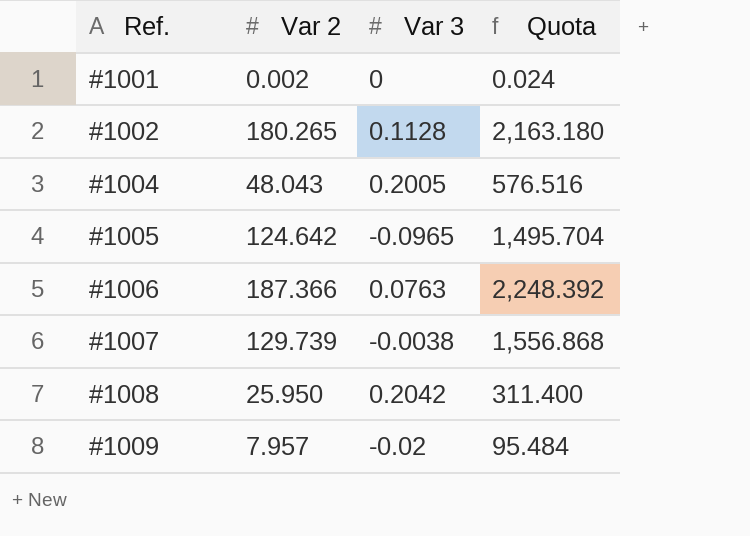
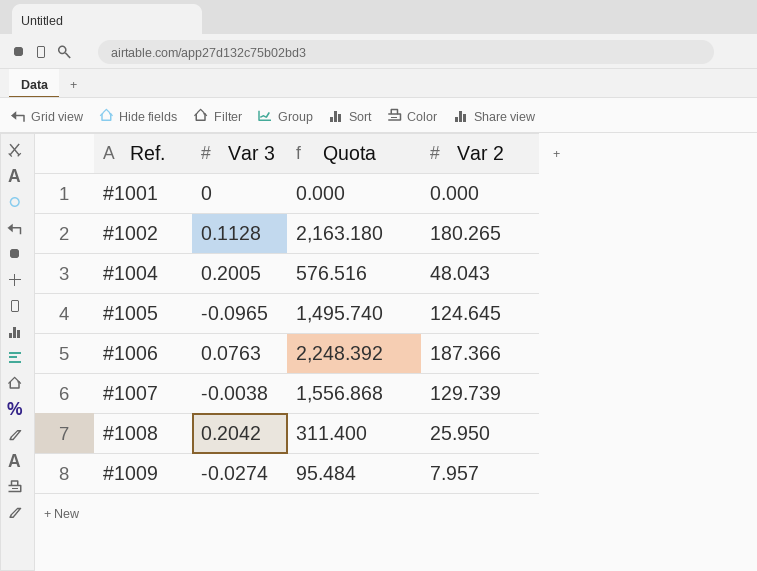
column Var 2 | position: 2 -> 4
#1001 | Quota: 0.024 -> 0.000
#1001 | Var 2: 0.002 -> 0.000
#1005 | Quota: 1,495.704 -> 1,495.740
#1005 | Var 2: 124.642 -> 124.645
#1009 | Var 3: -0.02 -> -0.0274

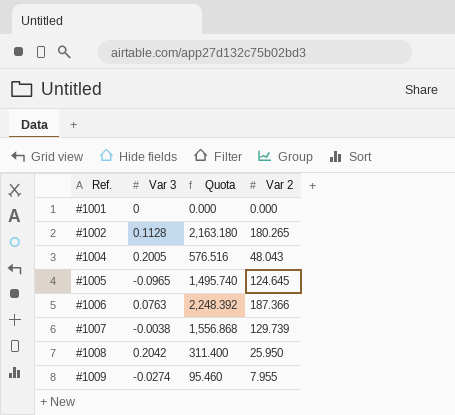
#1009 | Quota: 95.484 -> 95.460
#1009 | Var 2: 7.957 -> 7.955

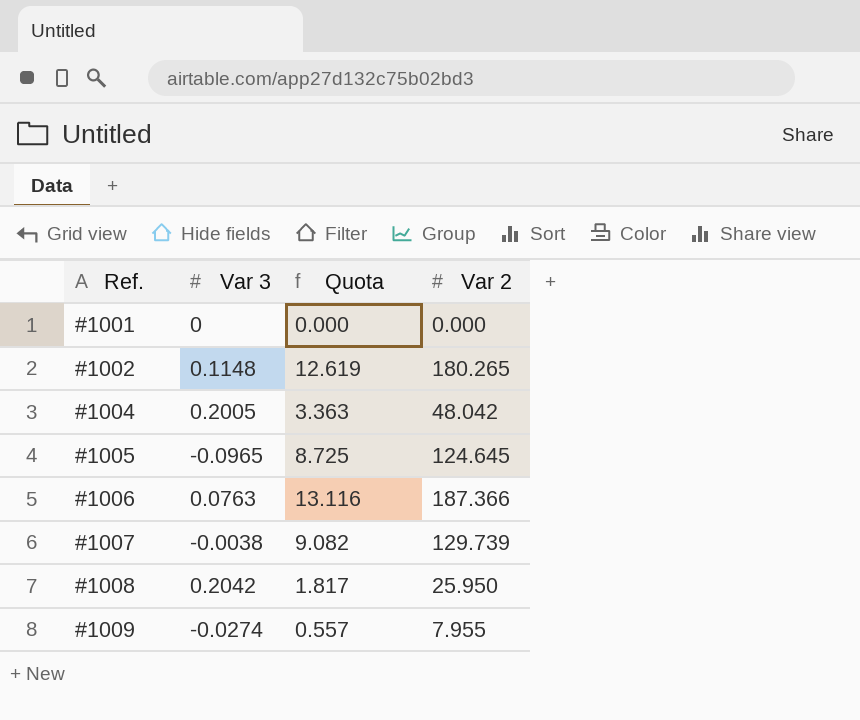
column Quota | formula: [Var 2] * 12 -> [Var 2] * 0.07
#1002 | Var 3: 0.1128 -> 0.1148
#1004 | Var 2: 48.043 -> 48.042

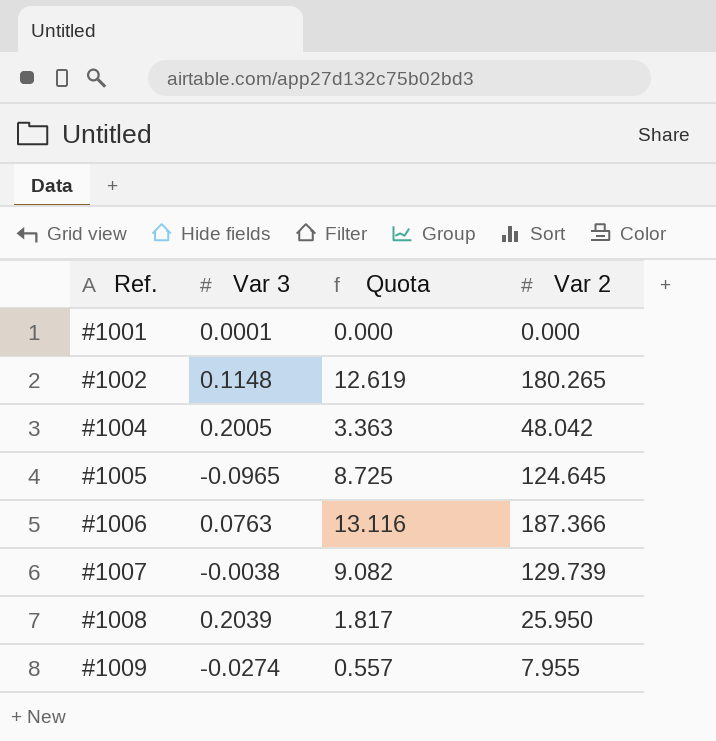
#1001 | Var 3: 0 -> 0.0001
#1008 | Var 3: 0.2042 -> 0.2039

